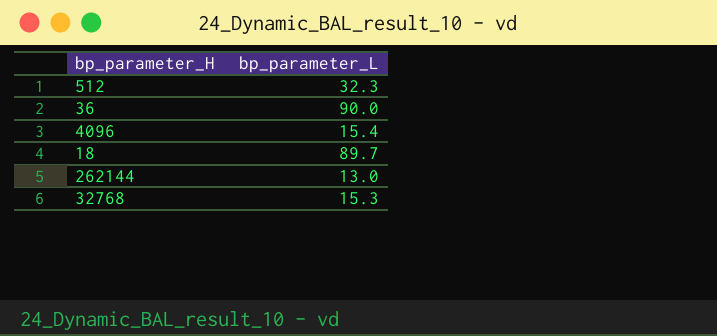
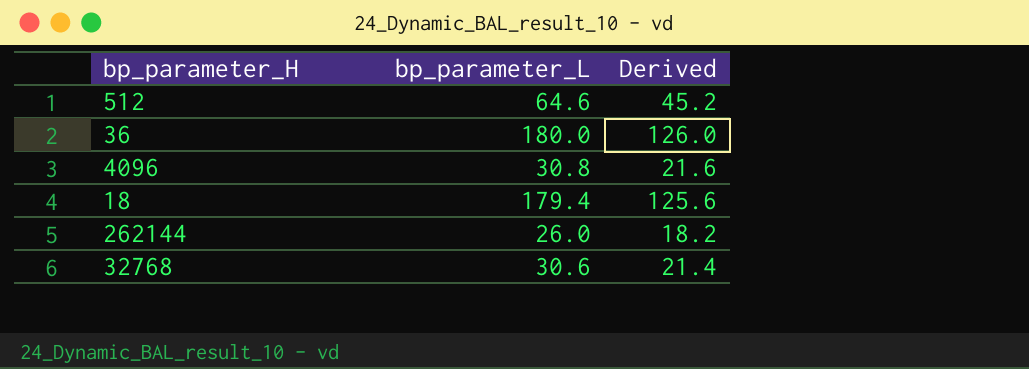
column Derived | formula: none -> [bp_parameter_L] * 0.7
512 | bp_parameter_L: 32.3 -> 64.6
36 | bp_parameter_L: 90.0 -> 180.0
4096 | bp_parameter_L: 15.4 -> 30.8
18 | bp_parameter_L: 89.7 -> 179.4
262144 | bp_parameter_L: 13.0 -> 26.0
32768 | bp_parameter_L: 15.3 -> 30.6

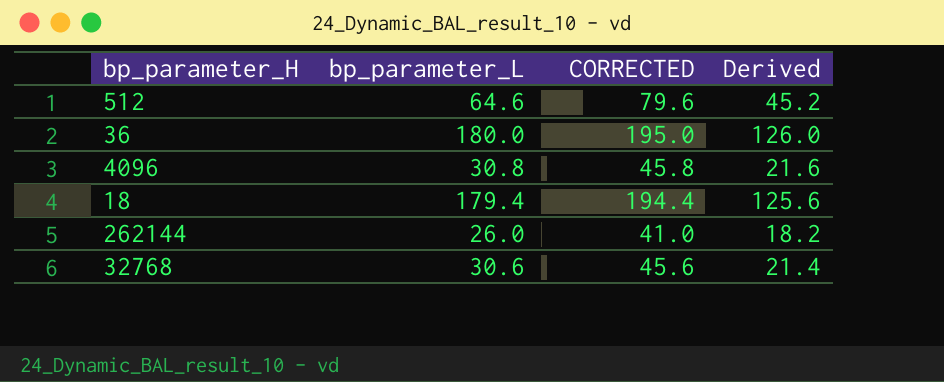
column CORRECTED | formula: none -> [bp_parameter_L] + 15

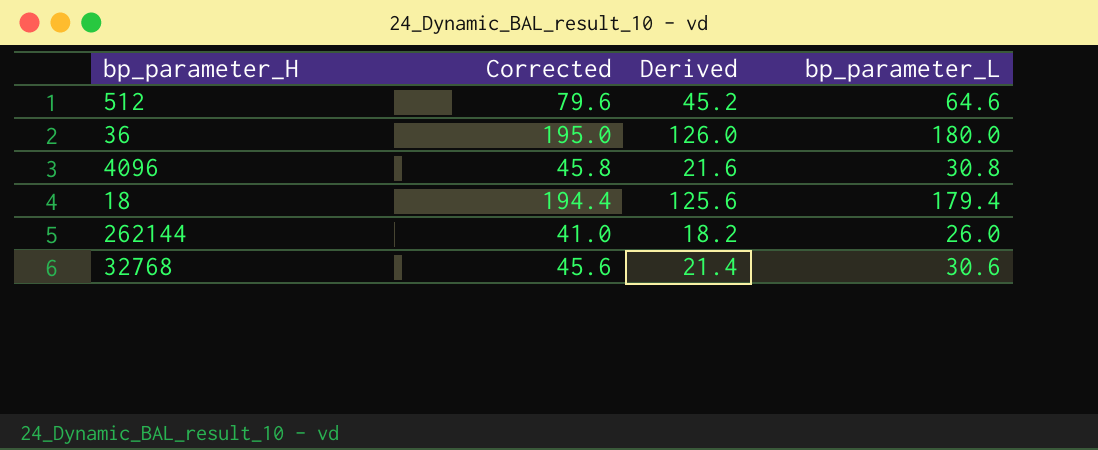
column name: CORRECTED -> Corrected
column bp_parameter_L | position: 2 -> 4

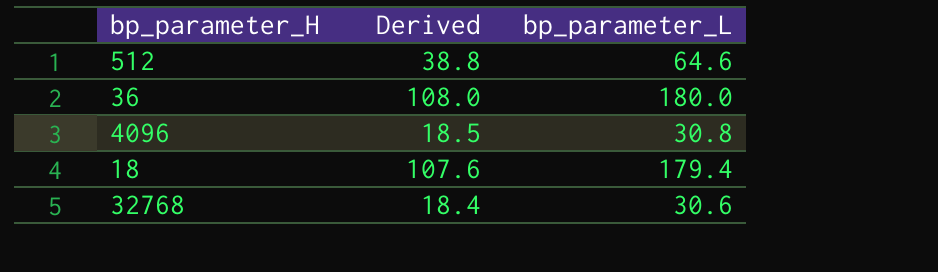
column Corrected | formula: [bp_parameter_L] + 15 -> none
column Derived | formula: [bp_parameter_L] * 0.7 -> [bp_parameter_L] * 0.6
row 262144: 41.0 | 18.2 | 26.0 -> none

